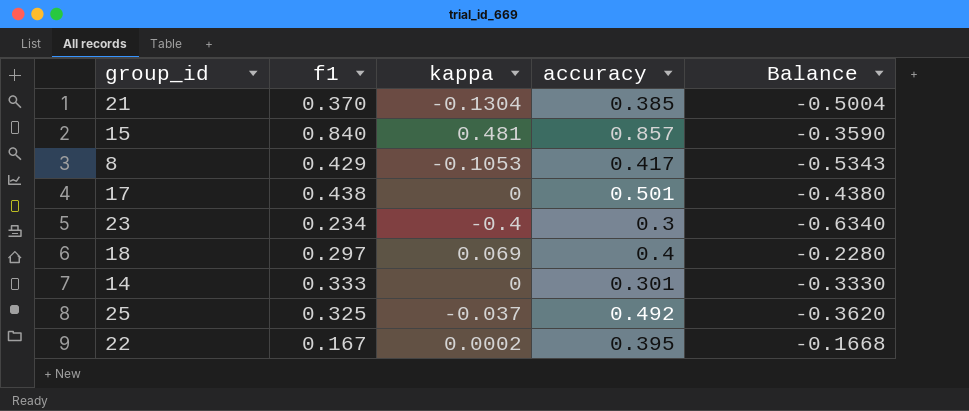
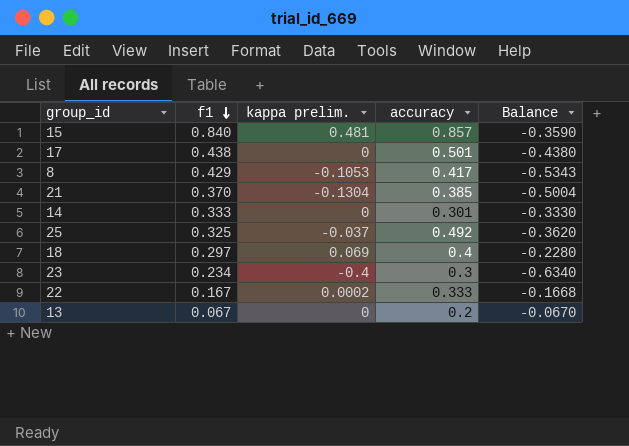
row order: none -> f1 descending
column name: kappa -> kappa prelim.
22 | accuracy: 0.395 -> 0.333
row 13: none -> 0.067 | 0 | 0.2 | -0.0670

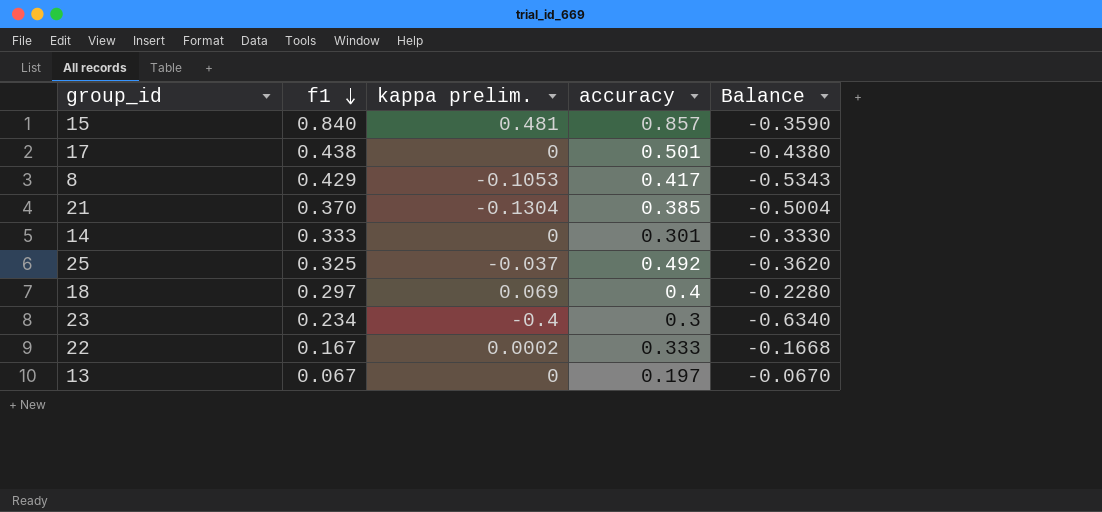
13 | accuracy: 0.2 -> 0.197

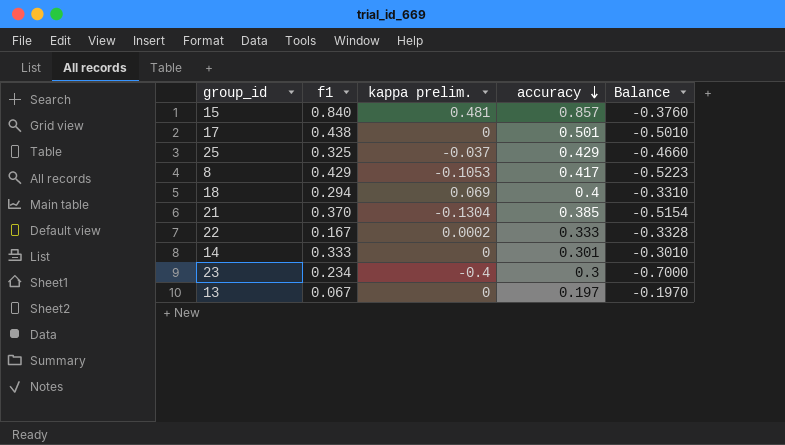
row order: f1 descending -> accuracy descending
column Balance | formula: [kappa prelim.] - [f1] -> [kappa prelim.] - [accuracy]
25 | accuracy: 0.492 -> 0.429
18 | f1: 0.297 -> 0.294

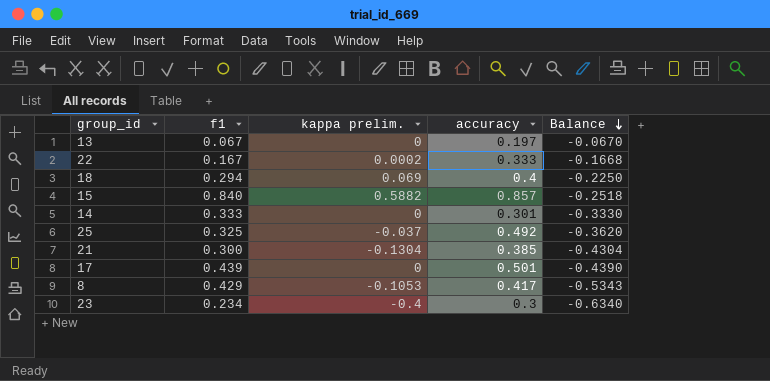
row order: accuracy descending -> Balance descending
column Balance | formula: [kappa prelim.] - [accuracy] -> [kappa prelim.] - [f1]
15 | kappa prelim.: 0.481 -> 0.5882
25 | accuracy: 0.429 -> 0.492
21 | f1: 0.370 -> 0.300
17 | f1: 0.438 -> 0.439

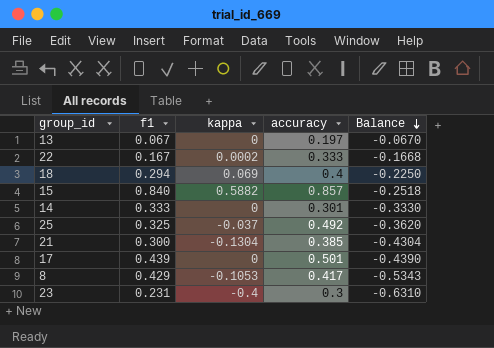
column name: kappa prelim. -> kappa
23 | f1: 0.234 -> 0.231
23 | Balance: -0.6340 -> -0.6310

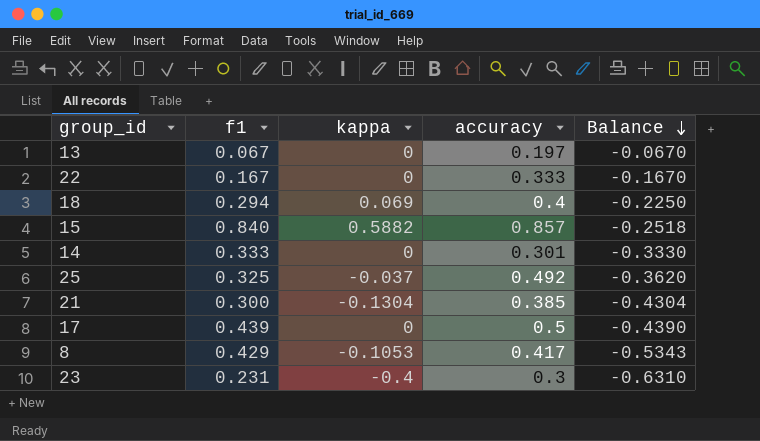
22 | kappa: 0.0002 -> 0
22 | Balance: -0.1668 -> -0.1670
17 | accuracy: 0.501 -> 0.5

